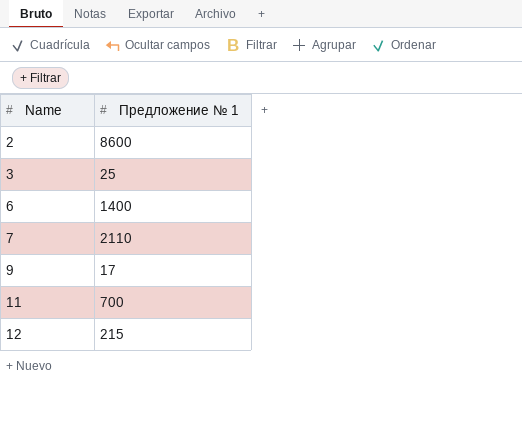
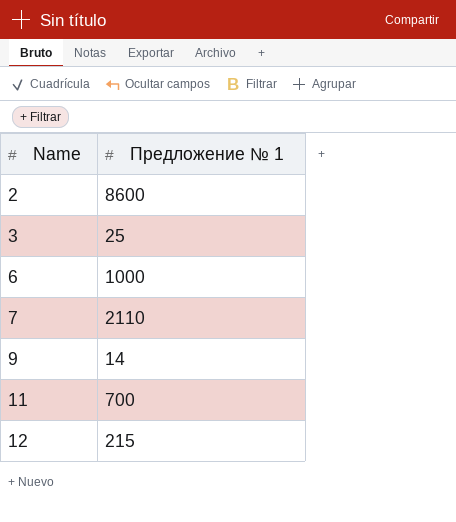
6 | Предложение № 1: 1400 -> 1000
9 | Предложение № 1: 17 -> 14

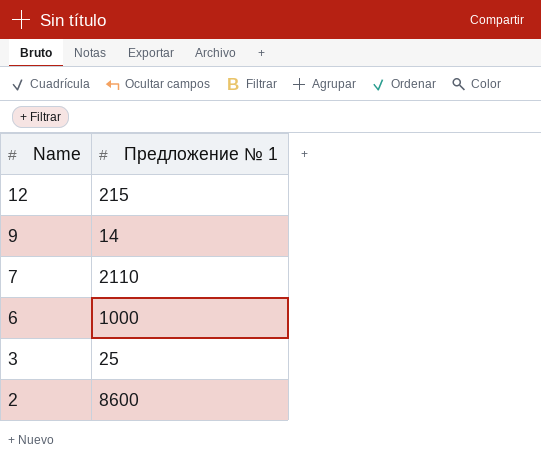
row order: Name ascending -> Name descending
row 11: 700 -> none

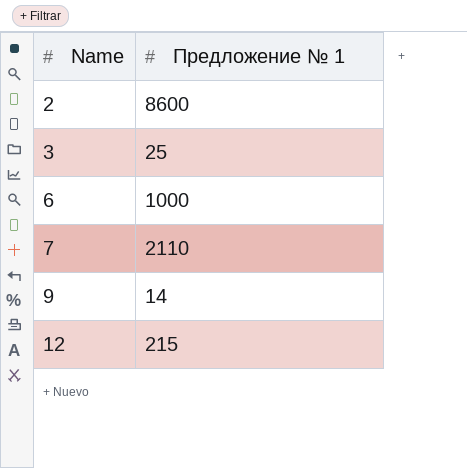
row order: Name descending -> Name ascending

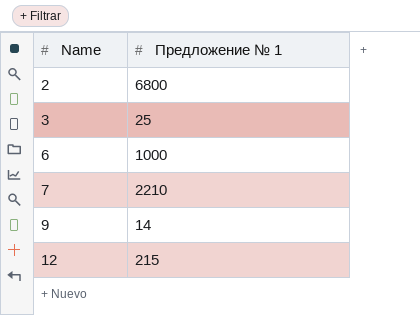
2 | Предложение № 1: 8600 -> 6800
7 | Предложение № 1: 2110 -> 2210

